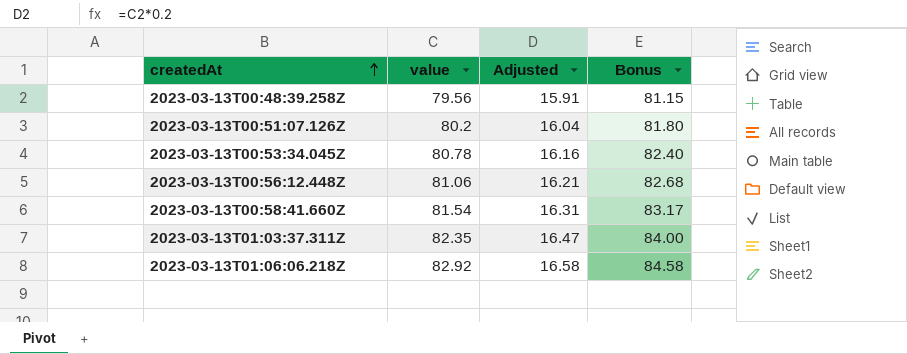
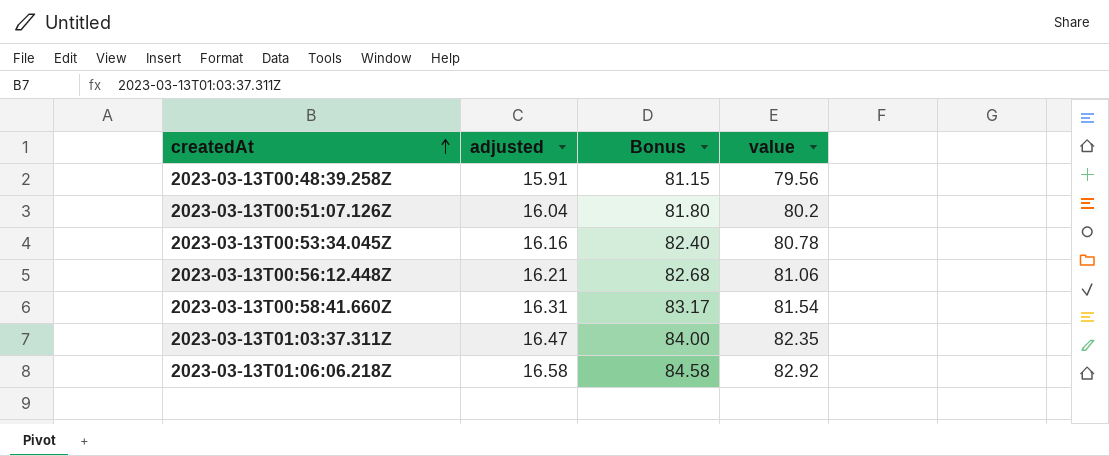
column name: Adjusted -> adjusted
column value | position: 2 -> 4

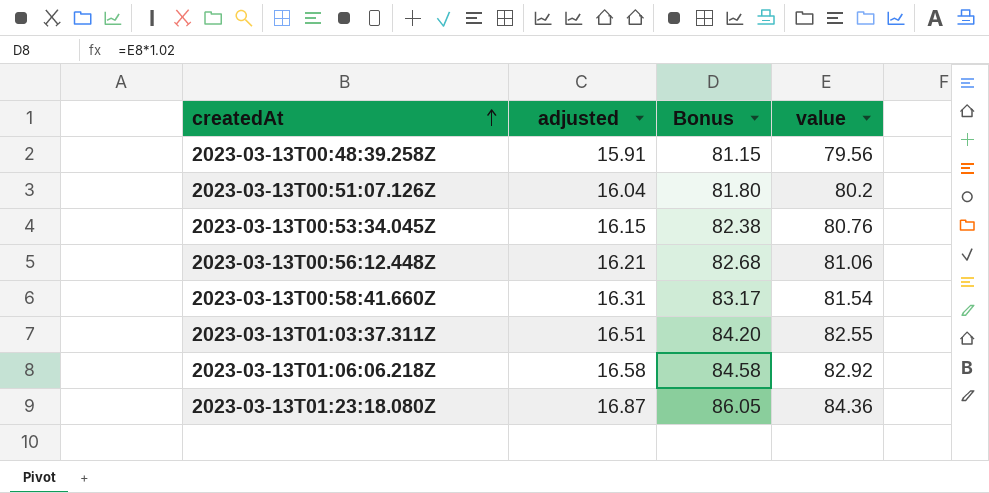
2023-03-13T00:53:34.045Z | adjusted: 16.16 -> 16.15
2023-03-13T00:53:34.045Z | Bonus: 82.40 -> 82.38
2023-03-13T00:53:34.045Z | value: 80.78 -> 80.76
2023-03-13T01:03:37.311Z | adjusted: 16.47 -> 16.51
2023-03-13T01:03:37.311Z | Bonus: 84.00 -> 84.20
2023-03-13T01:03:37.311Z | value: 82.35 -> 82.55
row 2023-03-13T01:23:18.080Z: none -> 16.87 | 86.05 | 84.36

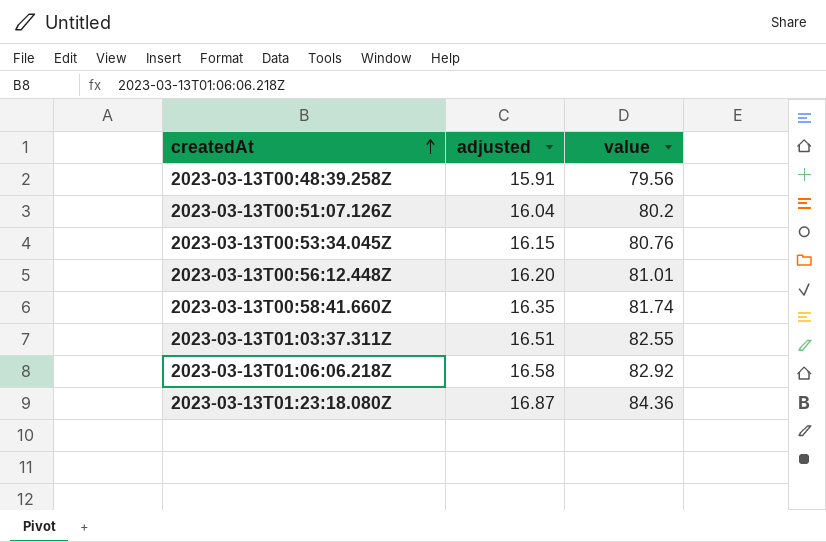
column Bonus | formula: [value] * 1.02 -> none
2023-03-13T00:56:12.448Z | adjusted: 16.21 -> 16.20
2023-03-13T00:56:12.448Z | value: 81.06 -> 81.01
2023-03-13T00:58:41.660Z | adjusted: 16.31 -> 16.35
2023-03-13T00:58:41.660Z | value: 81.54 -> 81.74

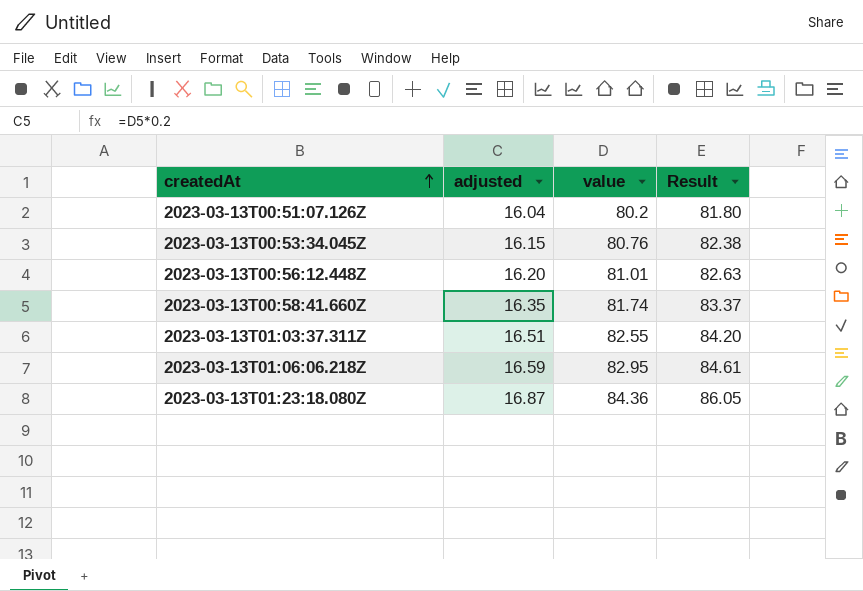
column Result | formula: none -> [value] * 1.02
row 2023-03-13T00:48:39.258Z: 15.91 | 79.56 -> none
2023-03-13T01:06:06.218Z | adjusted: 16.58 -> 16.59
2023-03-13T01:06:06.218Z | value: 82.92 -> 82.95

